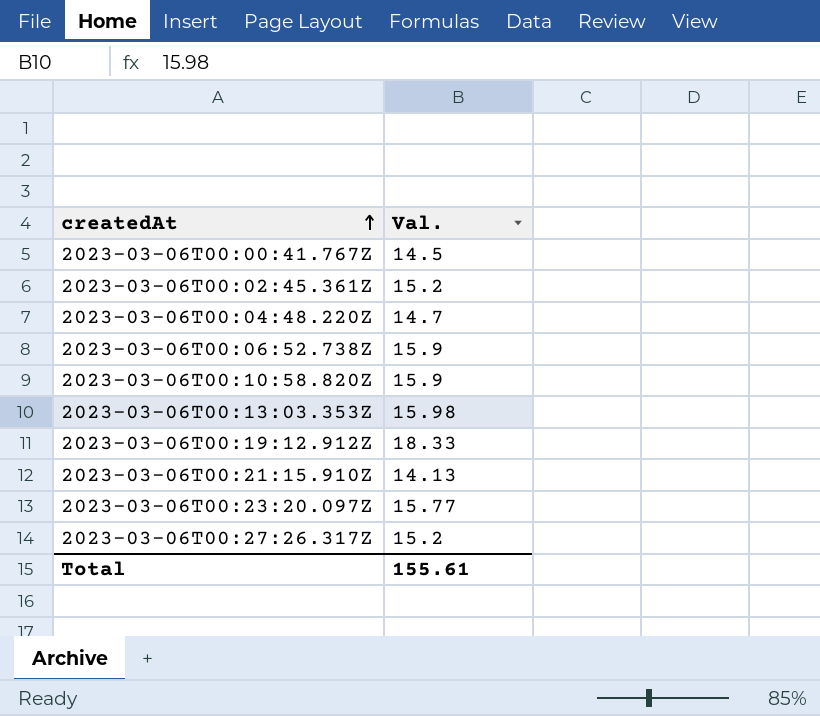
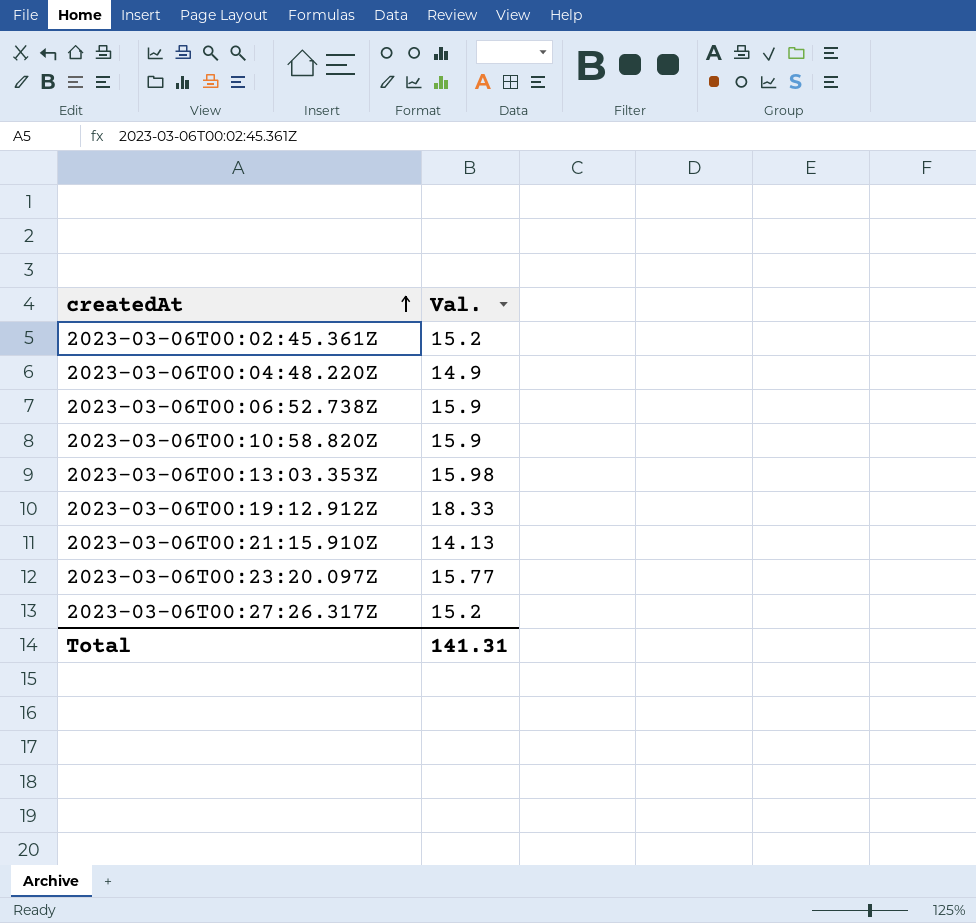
row 2023-03-06T00:00:41.767Z: 14.5 -> none
2023-03-06T00:04:48.220Z | Val.: 14.7 -> 14.9
Total | Val.: 155.61 -> 141.31

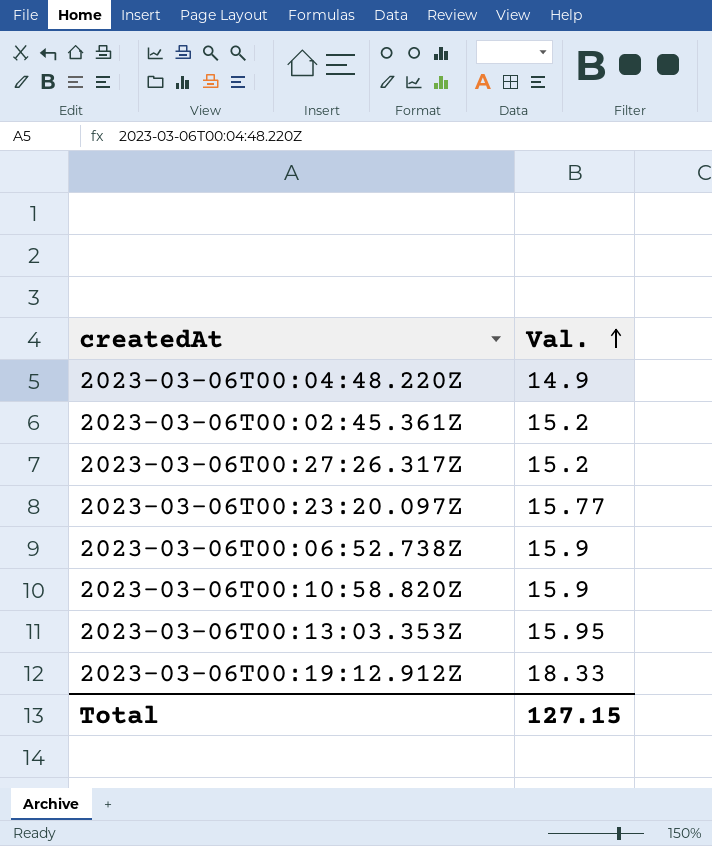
row order: createdAt ascending -> Val. ascending
row 2023-03-06T00:21:15.910Z: 14.13 -> none
2023-03-06T00:13:03.353Z | Val.: 15.98 -> 15.95
Total | Val.: 141.31 -> 127.15

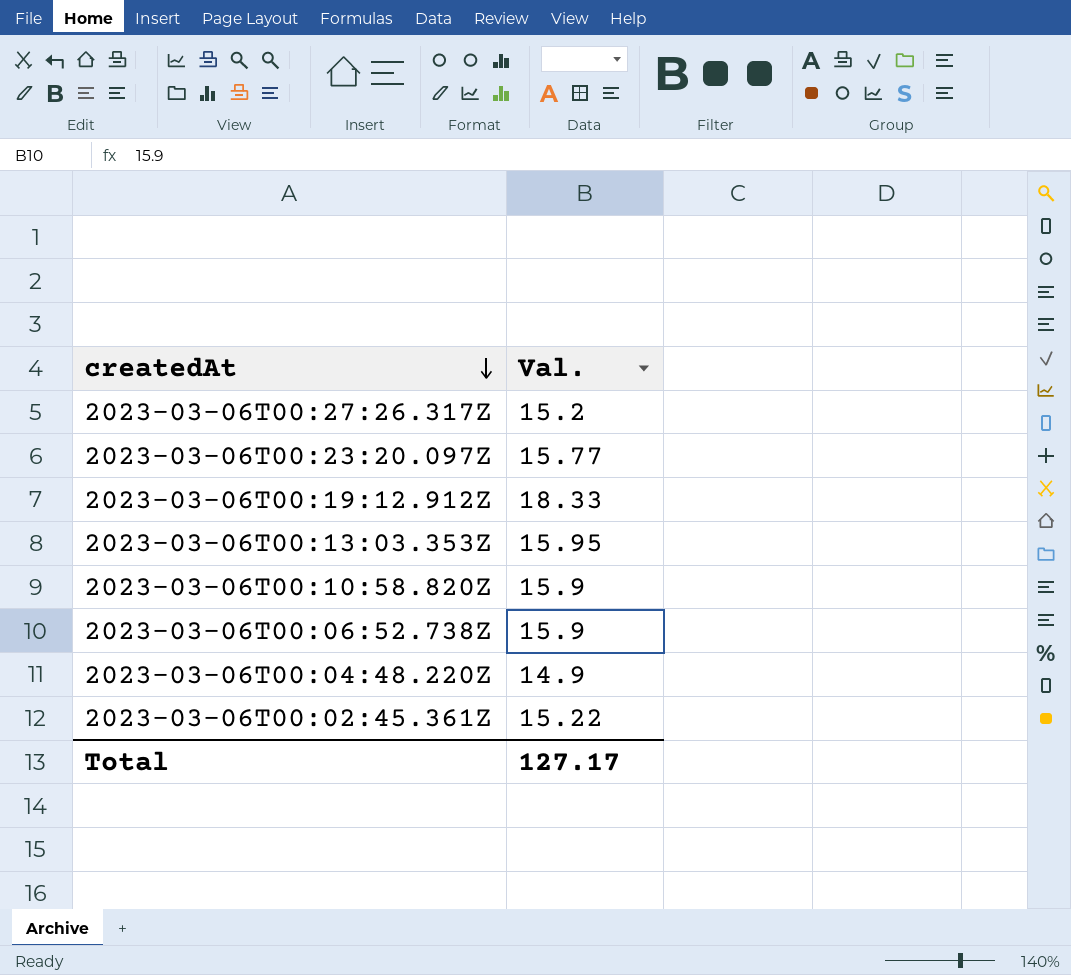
row order: Val. ascending -> createdAt descending
2023-03-06T00:02:45.361Z | Val.: 15.2 -> 15.22
Total | Val.: 127.15 -> 127.17

